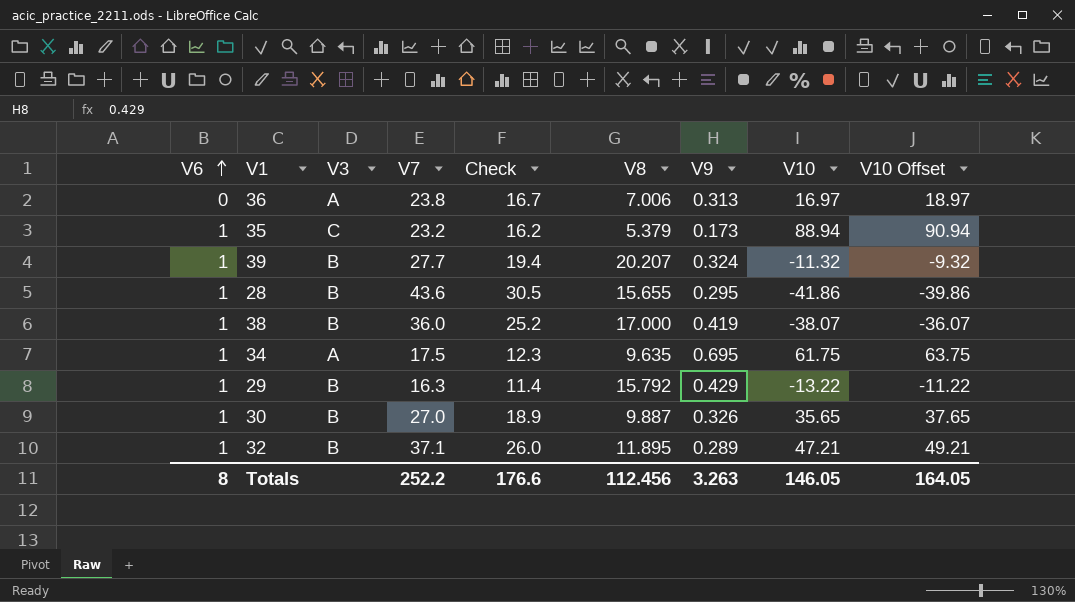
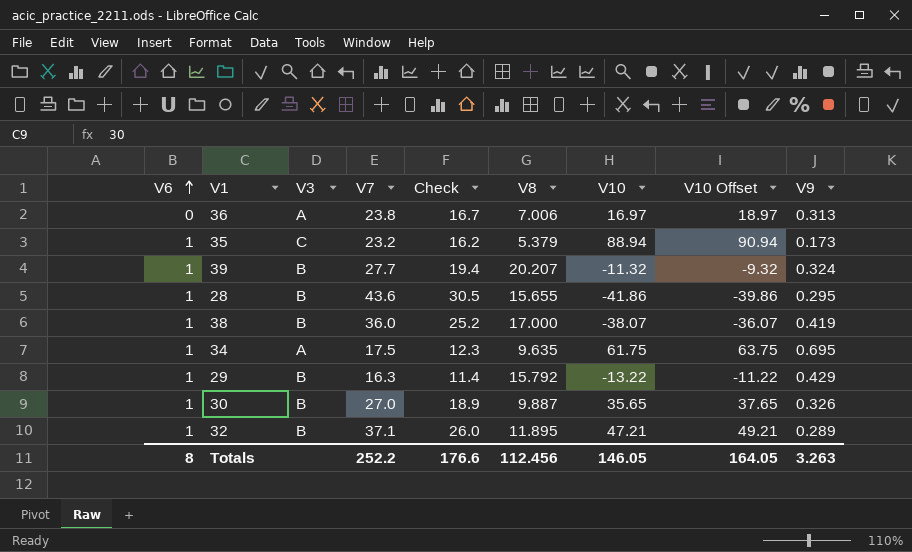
column V9 | position: 7 -> 9

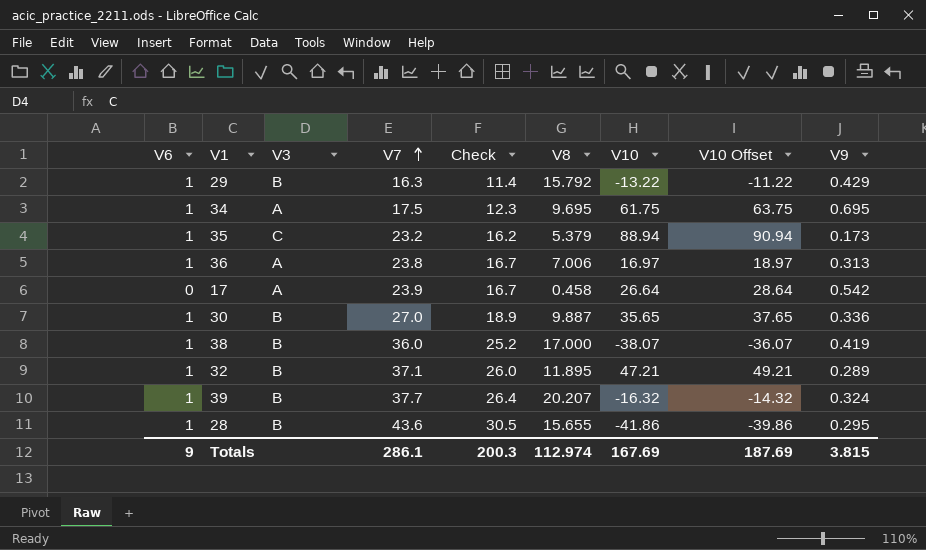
row order: V6 ascending -> V7 ascending
34 | V8: 9.635 -> 9.695
36 | V6: 0 -> 1
row 17: none -> 0 | A | 23.9 | 16.7 | 0.458 | 26.64 | 28.64 | 0.542
30 | V9: 0.326 -> 0.336
39 | V7: 27.7 -> 37.7
39 | Check: 19.4 -> 26.4
39 | V10: -11.32 -> -16.32
39 | V10 Offset: -9.32 -> -14.32
Totals | V6: 8 -> 9
Totals | V7: 252.2 -> 286.1
Totals | Check: 176.6 -> 200.3
Totals | V8: 112.456 -> 112.974
Totals | V10: 146.05 -> 167.69
Totals | V10 Offset: 164.05 -> 187.69
Totals | V9: 3.263 -> 3.815

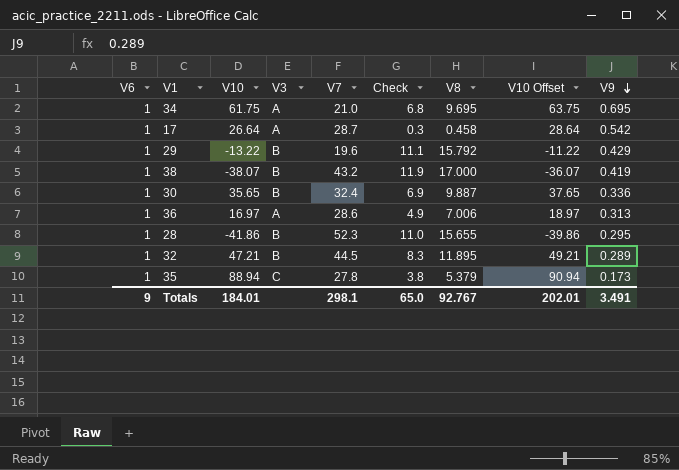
row order: V7 ascending -> V9 descending
column V10 | position: 7 -> 3
column Check | formula: [V7] * 0.7 -> [V8] * 0.7
row 39: 1 | B | 37.7 | 26.4 | 20.207 | -16.32 | -14.32 | 0.324 -> none
34 | V7: 17.5 -> 21.0
17 | V6: 0 -> 1
17 | V7: 23.9 -> 28.7
29 | V7: 16.3 -> 19.6
38 | V7: 36.0 -> 43.2
30 | V7: 27.0 -> 32.4
36 | V7: 23.8 -> 28.6
28 | V7: 43.6 -> 52.3
32 | V7: 37.1 -> 44.5
35 | V7: 23.2 -> 27.8
Totals | V10: 167.69 -> 184.01
Totals | V7: 286.1 -> 298.1
Totals | Check: 200.3 -> 65.0
Totals | V8: 112.974 -> 92.767
Totals | V10 Offset: 187.69 -> 202.01
Totals | V9: 3.815 -> 3.491

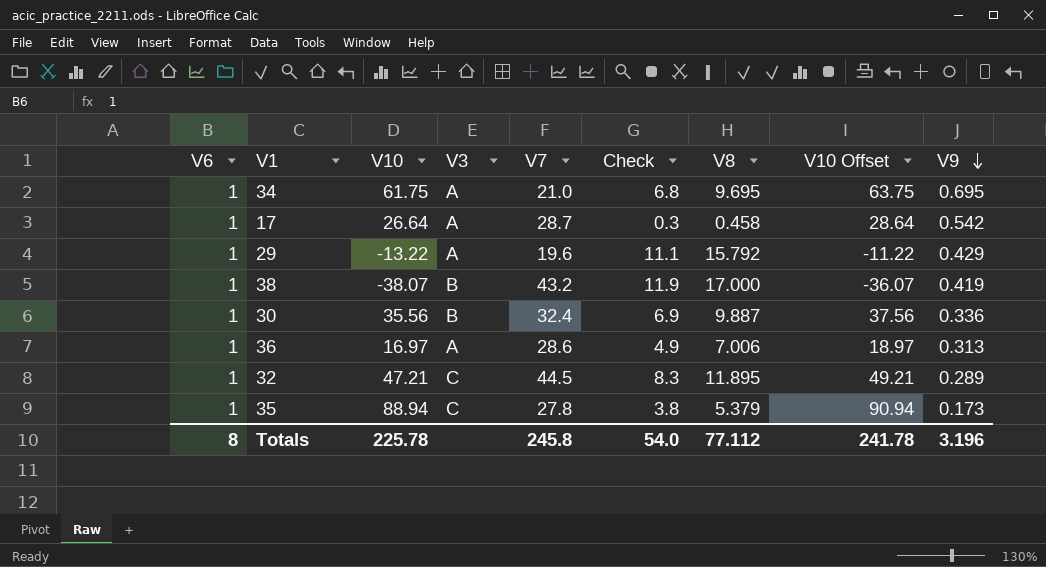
row 28: 1 | -41.86 | B | 52.3 | 11.0 | 15.655 | -39.86 | 0.295 -> none
29 | V3: B -> A
30 | V10: 35.65 -> 35.56
30 | V10 Offset: 37.65 -> 37.56
32 | V3: B -> C
Totals | V6: 9 -> 8
Totals | V10: 184.01 -> 225.78
Totals | V7: 298.1 -> 245.8
Totals | Check: 65.0 -> 54.0
Totals | V8: 92.767 -> 77.112
Totals | V10 Offset: 202.01 -> 241.78
Totals | V9: 3.491 -> 3.196

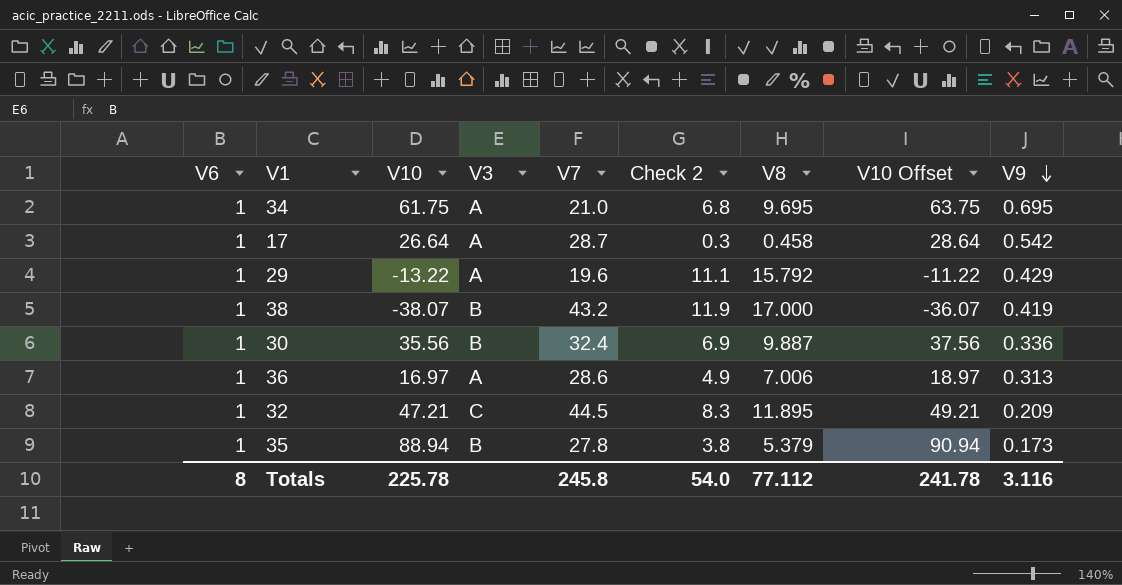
column name: Check -> Check 2
32 | V9: 0.289 -> 0.209
35 | V3: C -> B
Totals | V9: 3.196 -> 3.116

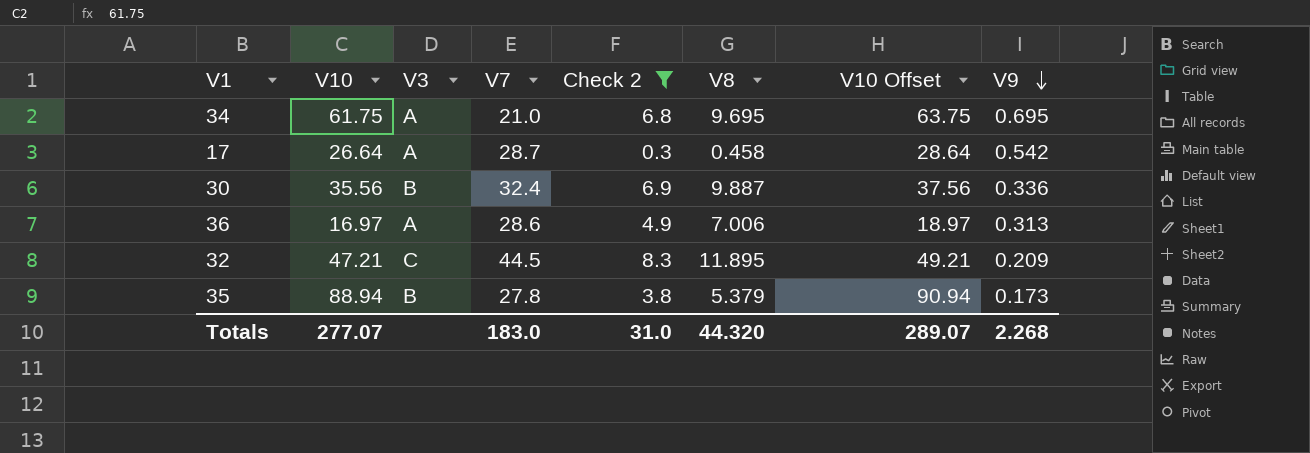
filter: none -> Check 2 <= 8.3
column V6 | position: 1 -> none
Totals | V10: 225.78 -> 277.07
Totals | V7: 245.8 -> 183.0
Totals | Check 2: 54.0 -> 31.0
Totals | V8: 77.112 -> 44.320
Totals | V10 Offset: 241.78 -> 289.07
Totals | V9: 3.116 -> 2.268

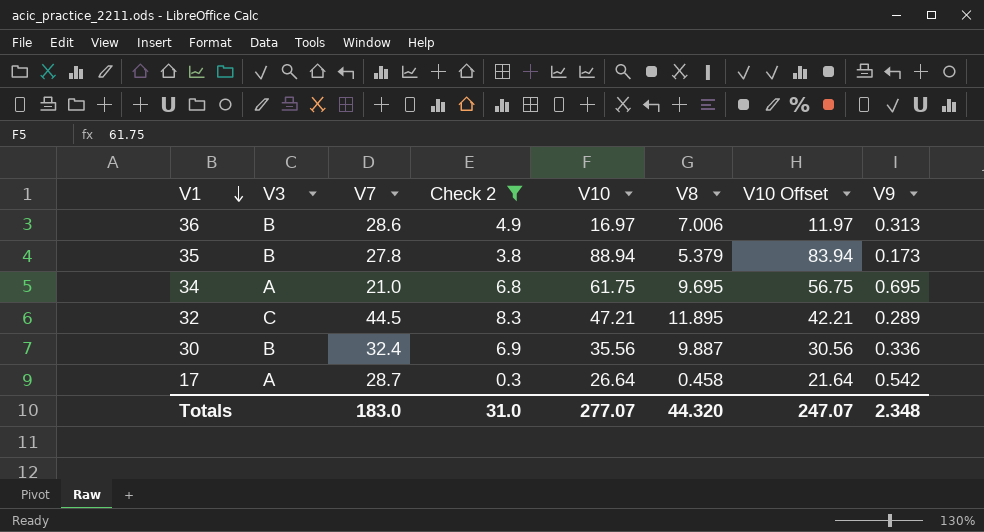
row order: V9 descending -> V1 descending
column V10 | position: 2 -> 5
column V10 Offset | formula: [V10] + 2 -> [V10] - 5
36 | V3: A -> B
32 | V9: 0.209 -> 0.289
Totals | V10 Offset: 289.07 -> 247.07
Totals | V9: 2.268 -> 2.348

